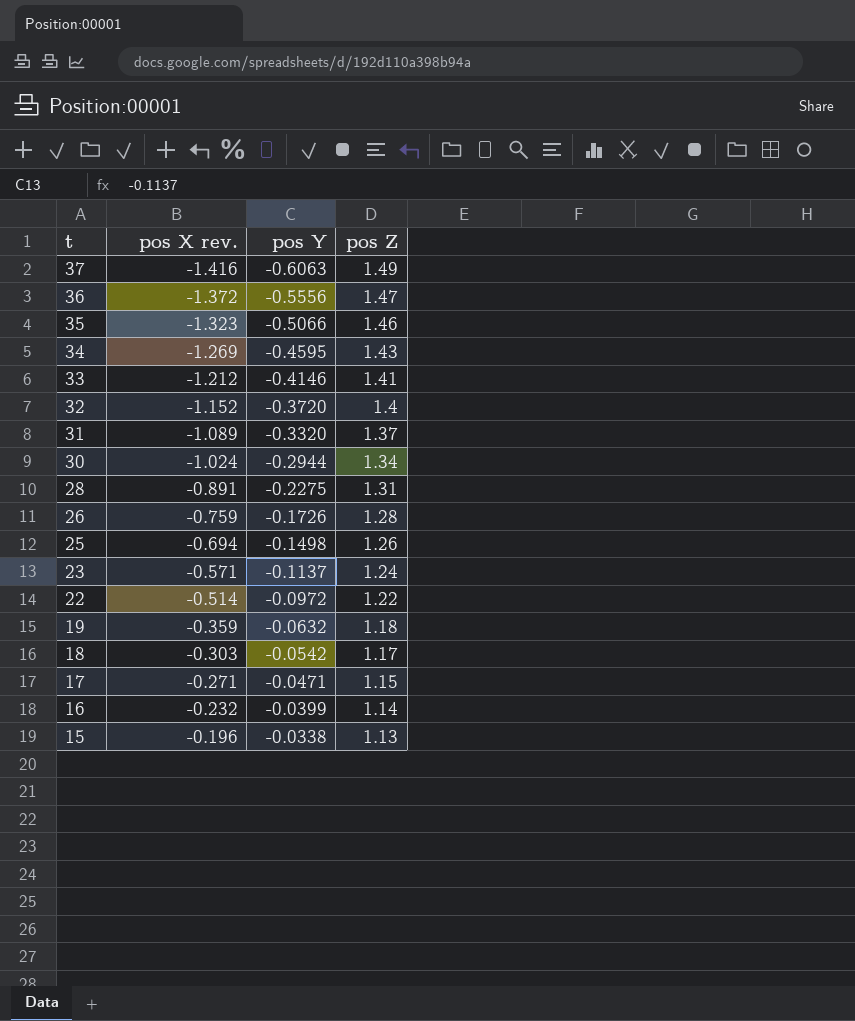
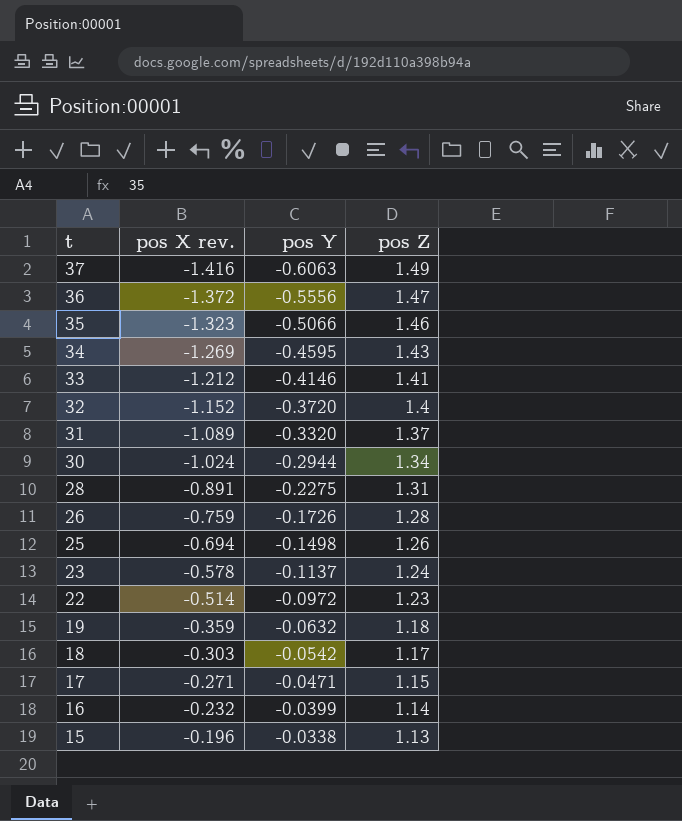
23 | pos X rev.: -0.571 -> -0.578
22 | pos Z: 1.22 -> 1.23

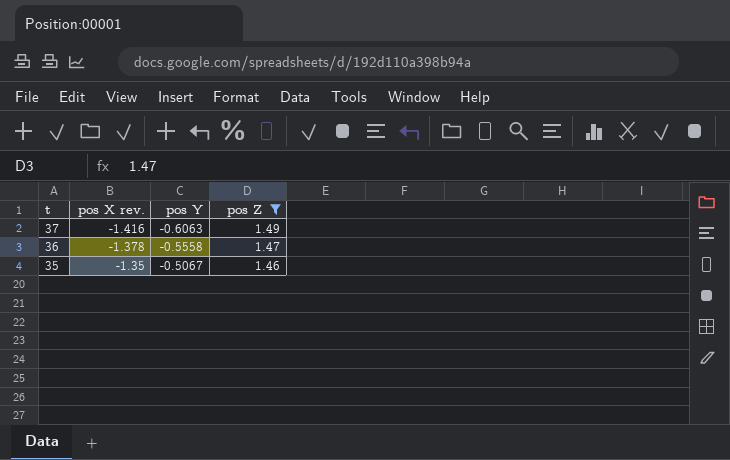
filter: none -> pos Z >= 1.46
36 | pos X rev.: -1.372 -> -1.378
36 | pos Y: -0.5556 -> -0.5558
35 | pos X rev.: -1.323 -> -1.35
35 | pos Y: -0.5066 -> -0.5067

